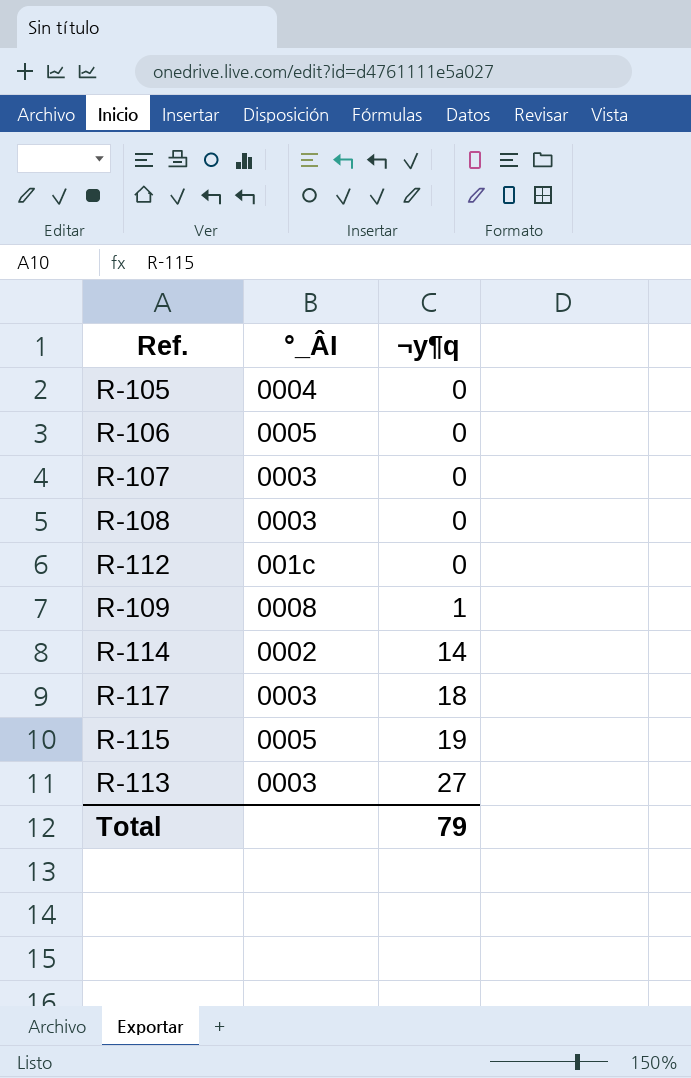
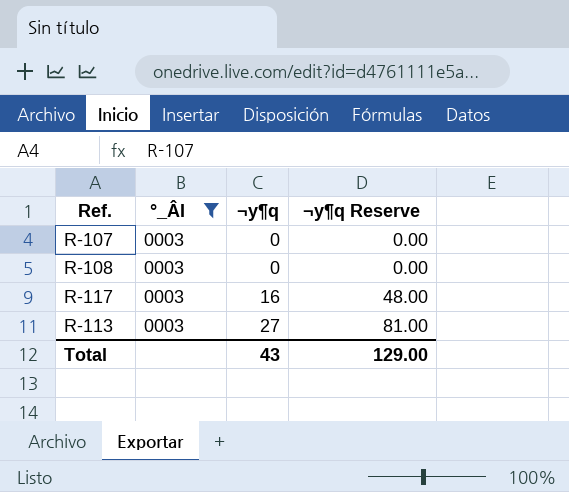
filter: none -> °_ÂI = 0003
column ¬y¶q Reserve | formula: none -> [¬y¶q] * 3
R-117 | ¬y¶q: 18 -> 16
Total | ¬y¶q: 79 -> 43

